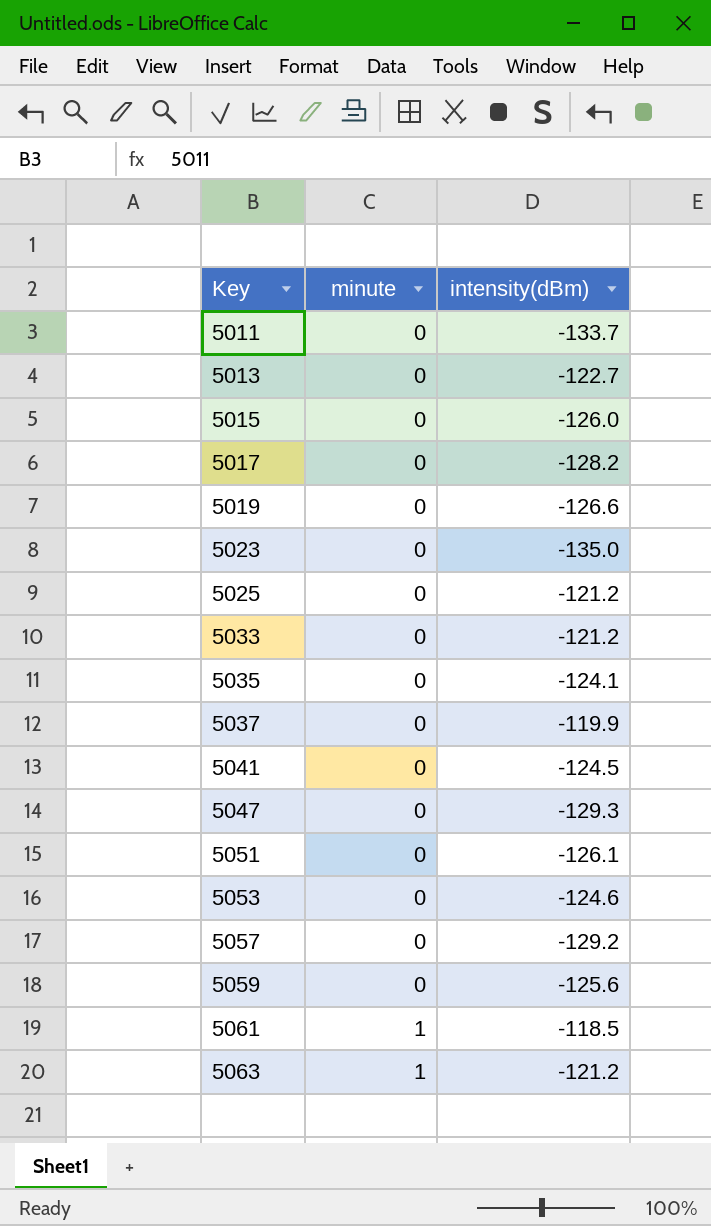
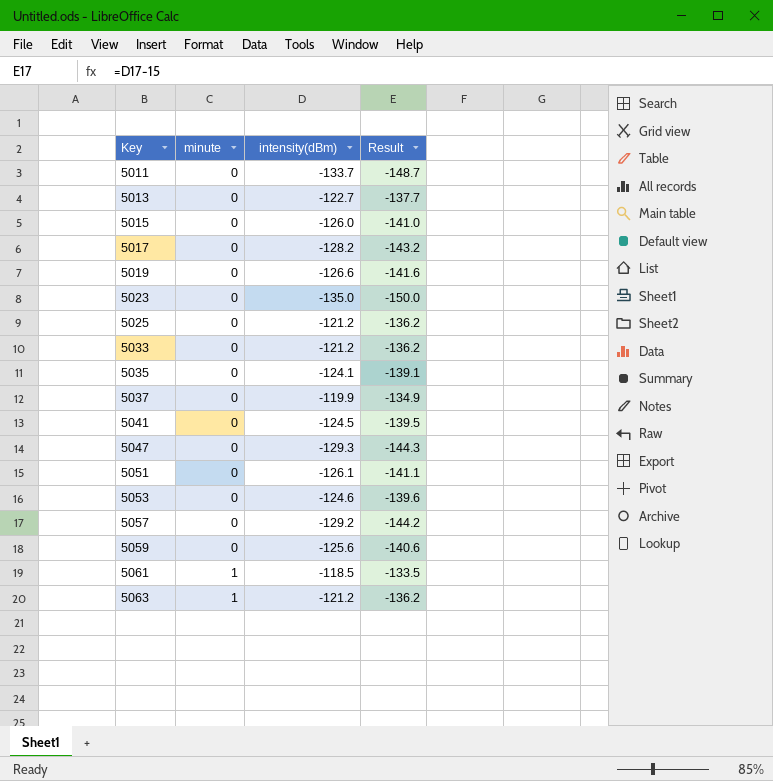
column Result | formula: none -> [intensity(dBm)] - 15

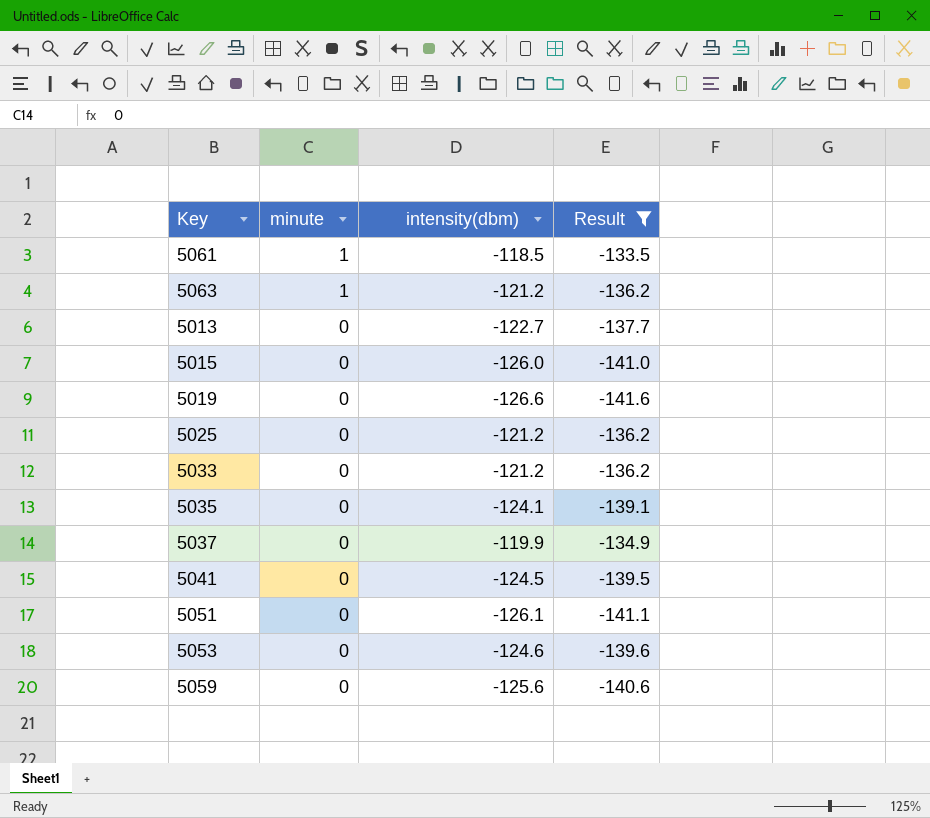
filter: none -> Result >= -141.6
row order: Key ascending -> minute descending
column name: intensity(dBm) -> intensity(dbm)

